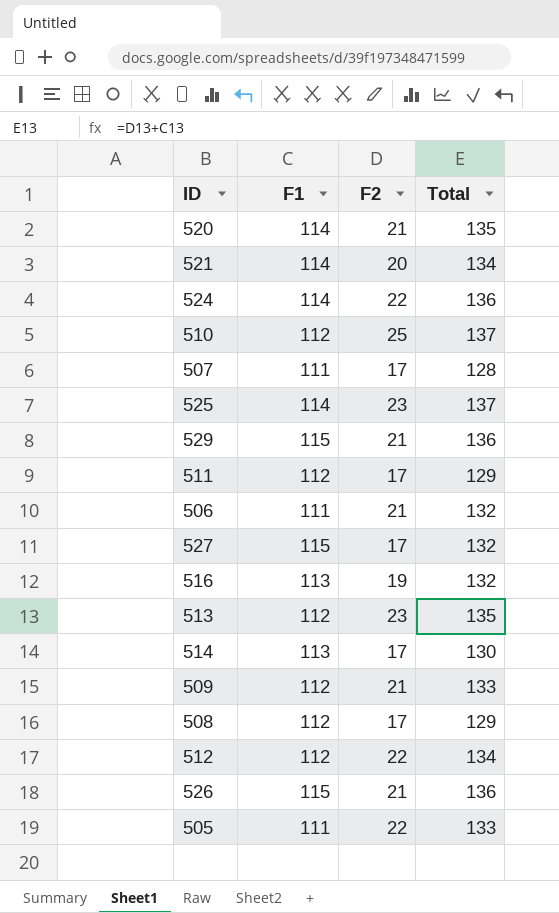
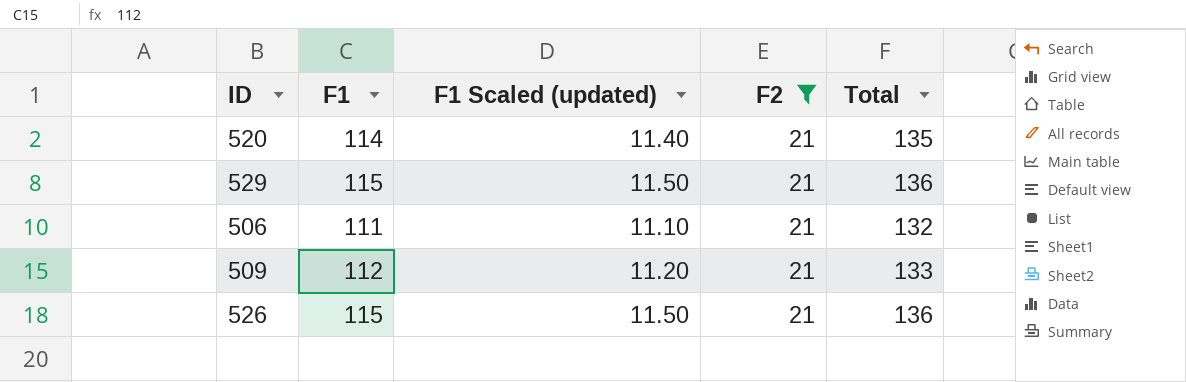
filter: none -> F2 = 21
column F1 Scaled (updated) | formula: none -> [F1] * 0.1

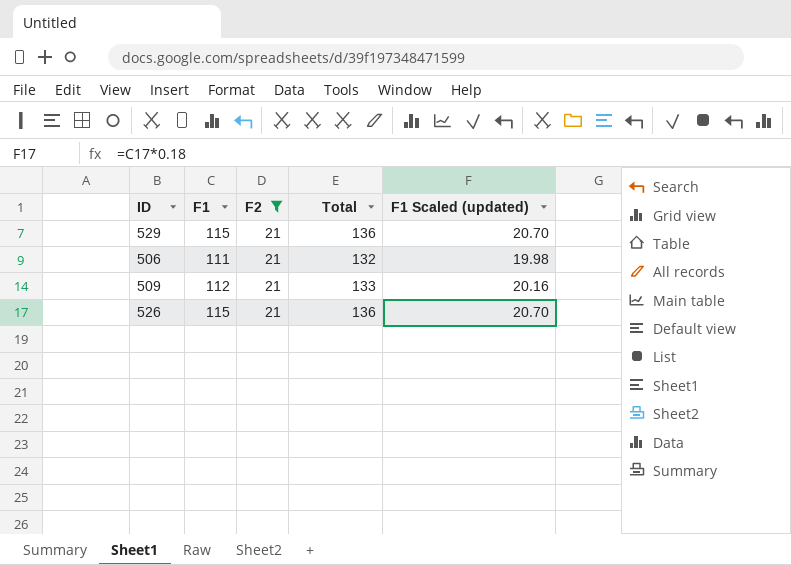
column F1 Scaled (updated) | formula: [F1] * 0.1 -> [F1] * 0.18
column F1 Scaled (updated) | position: 3 -> 5
row 520: 114 | 11.40 | 21 | 135 -> none

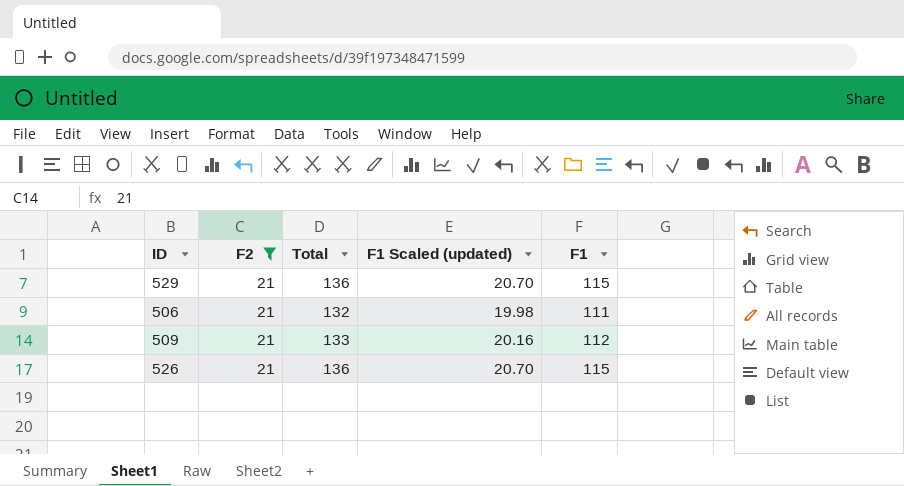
column F1 | position: 2 -> 5

